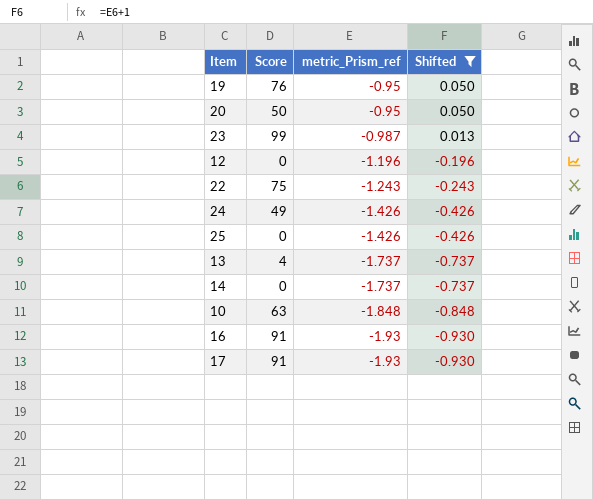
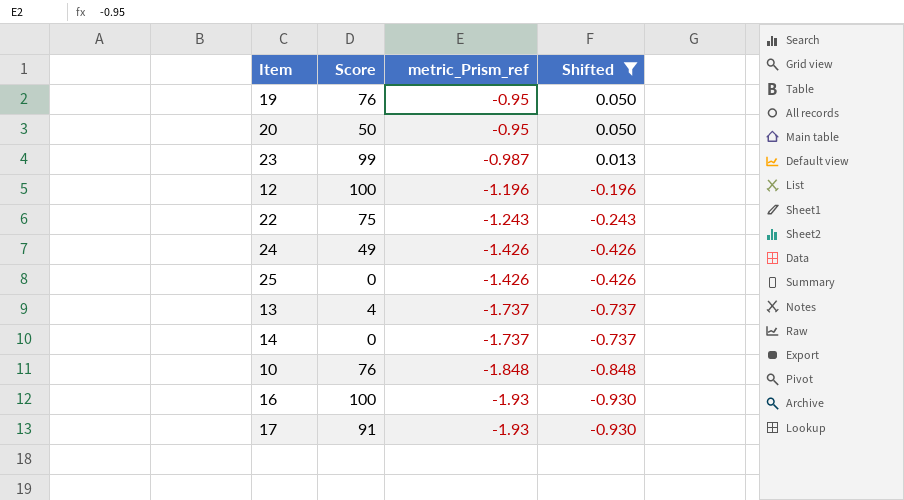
12 | Score: 0 -> 100
10 | Score: 63 -> 76
16 | Score: 91 -> 100

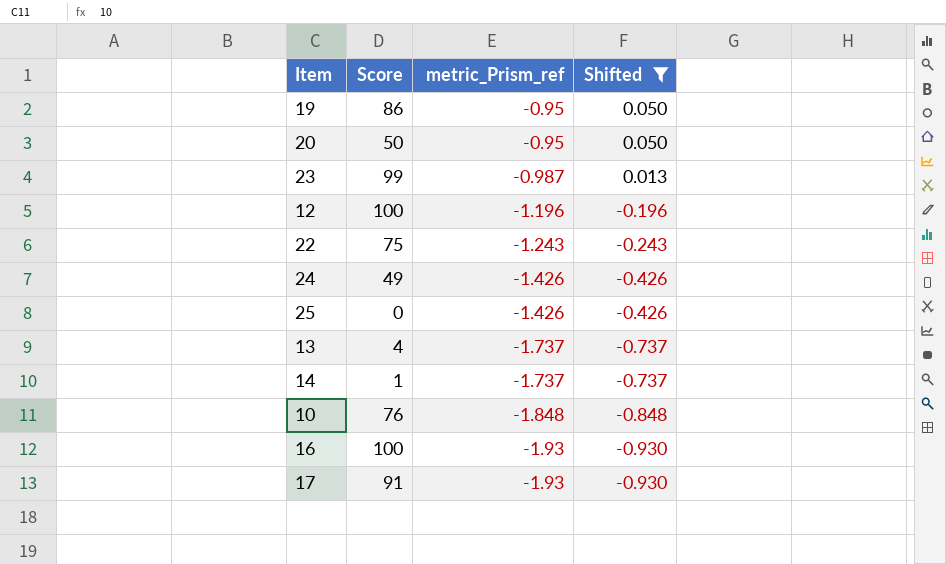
19 | Score: 76 -> 86
14 | Score: 0 -> 1

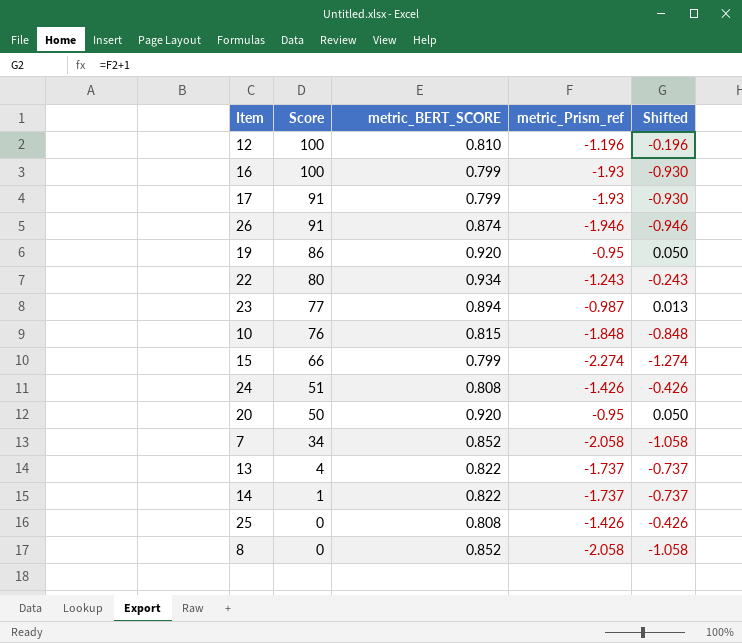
filter: Shifted >= -0.930 -> none
row order: metric_Prism_ref descending -> Score descending
column metric_BERT_SCORE | position: none -> 3
22 | Score: 75 -> 80
23 | Score: 99 -> 77
24 | Score: 49 -> 51

